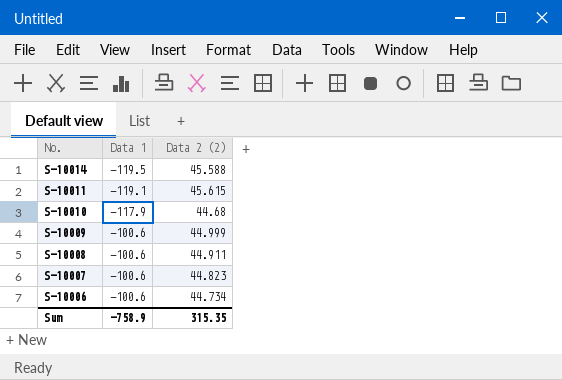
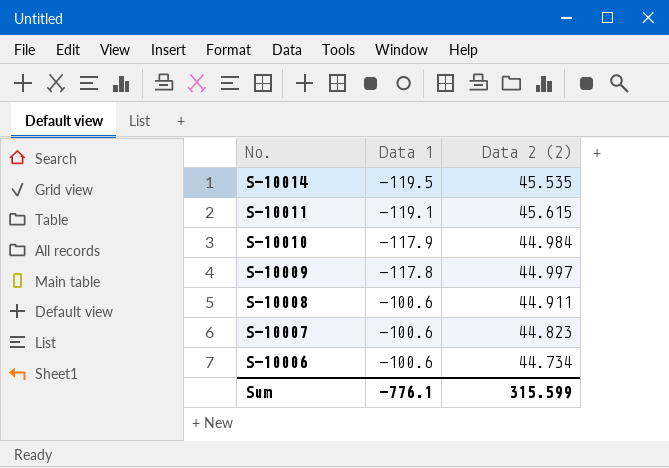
S-10014 | Data 2 (2): 45.588 -> 45.535
S-10010 | Data 2 (2): 44.68 -> 44.984
S-10009 | Data 1: -100.6 -> -117.8
S-10009 | Data 2 (2): 44.999 -> 44.997
Sum | Data 1: -758.9 -> -776.1
Sum | Data 2 (2): 315.35 -> 315.599

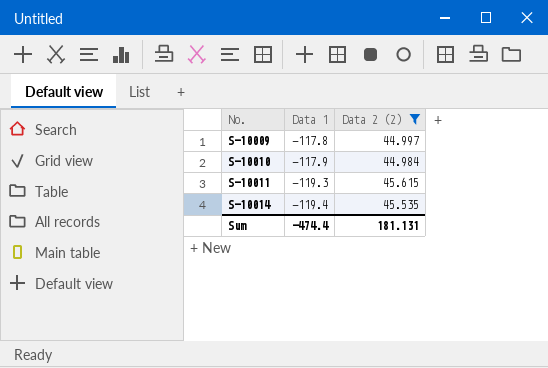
filter: none -> Data 2 (2) >= 44.984
row order: No. descending -> No. ascending
S-10011 | Data 1: -119.1 -> -119.3
S-10014 | Data 1: -119.5 -> -119.4
Sum | Data 1: -776.1 -> -474.4
Sum | Data 2 (2): 315.599 -> 181.131

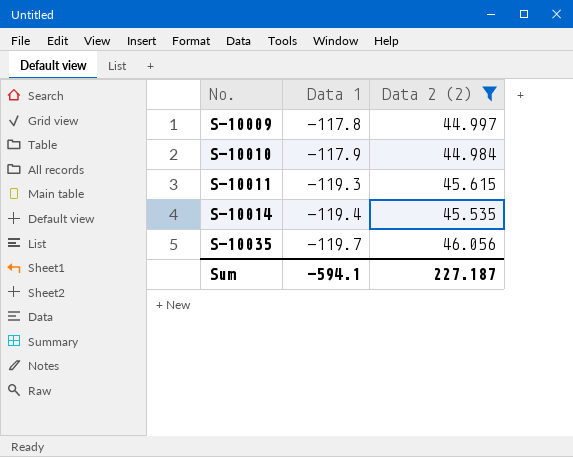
row S-10035: none -> -119.7 | 46.056
Sum | Data 1: -474.4 -> -594.1
Sum | Data 2 (2): 181.131 -> 227.187

